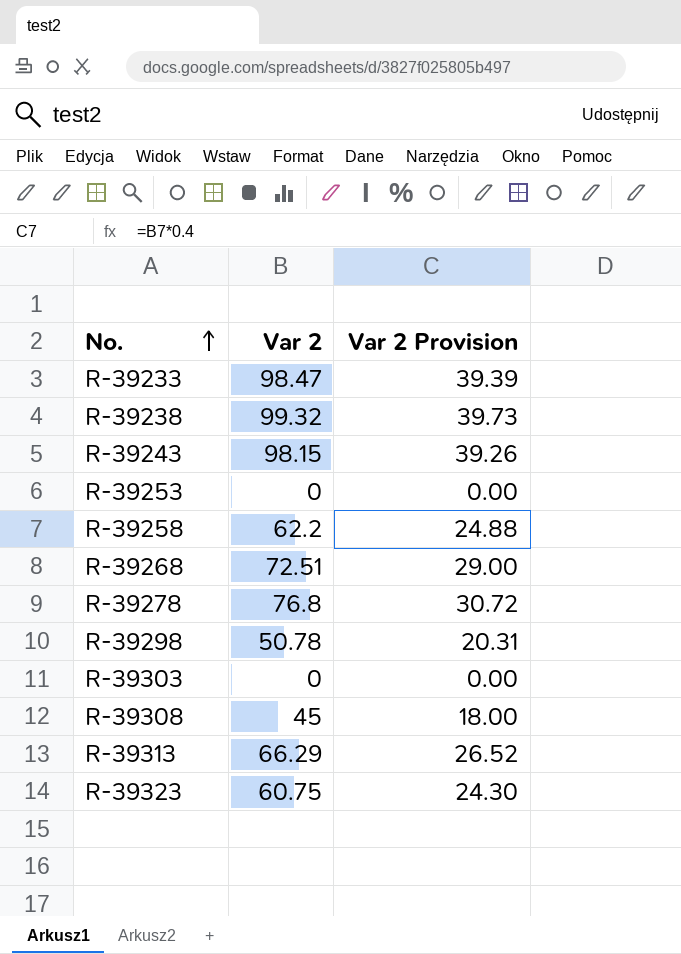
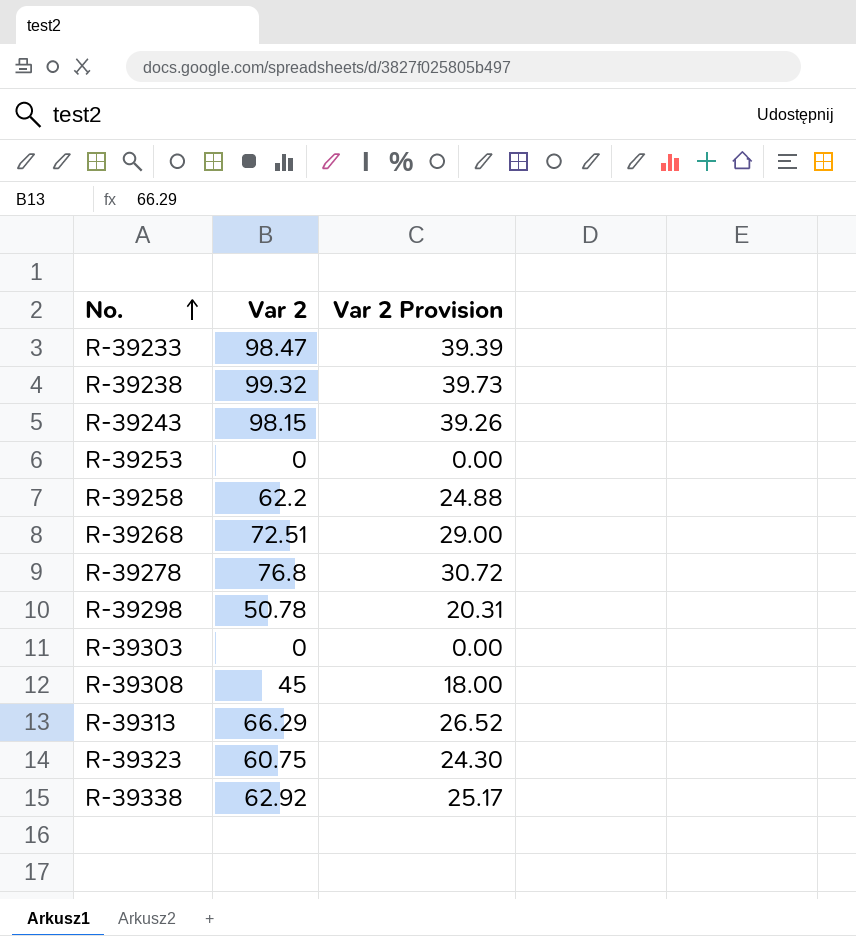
row R-39338: none -> 62.92 | 25.17

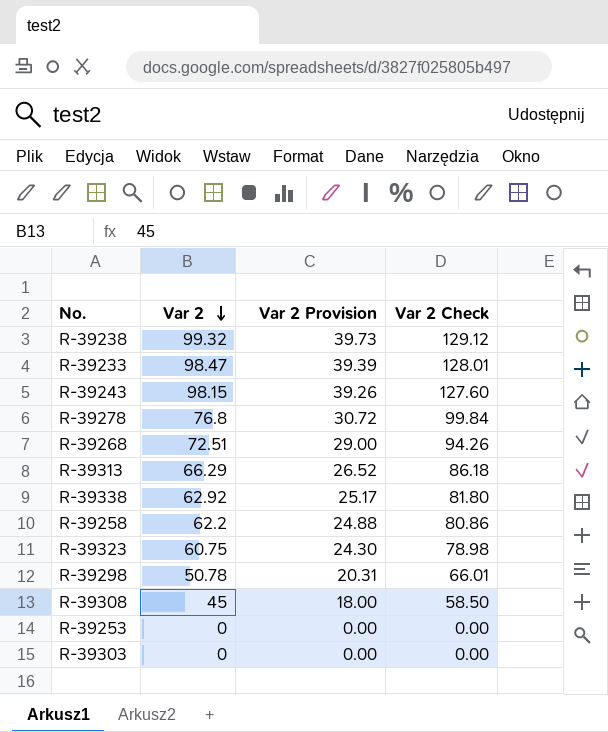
row order: No. ascending -> Var 2 descending
column Var 2 Check | formula: none -> [Var 2] * 1.3

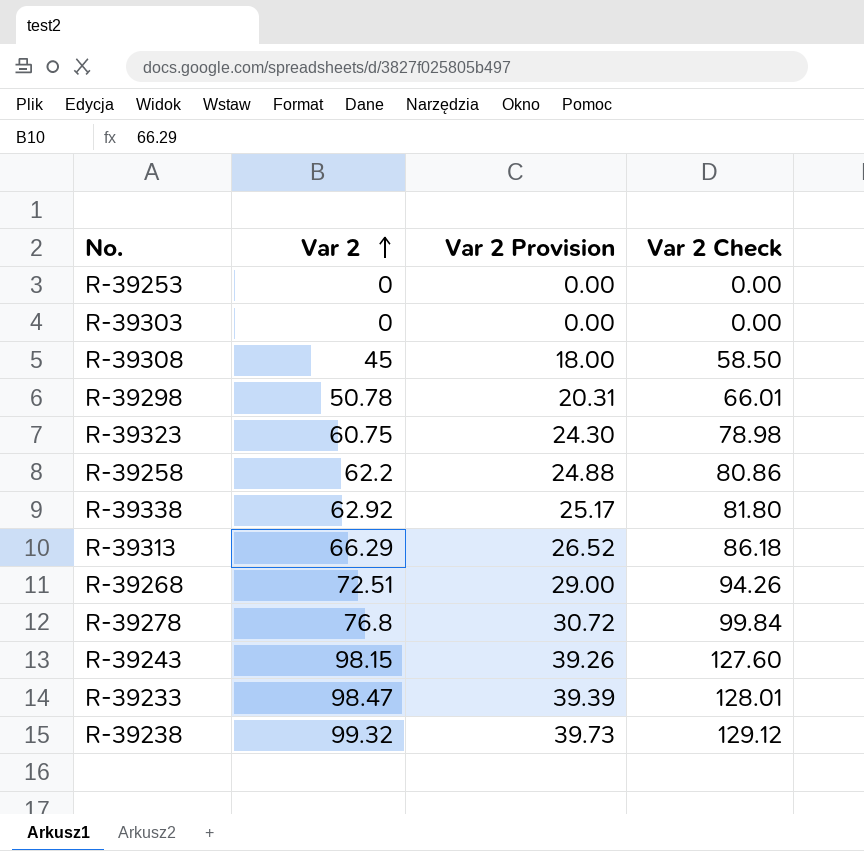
row order: Var 2 descending -> Var 2 ascending

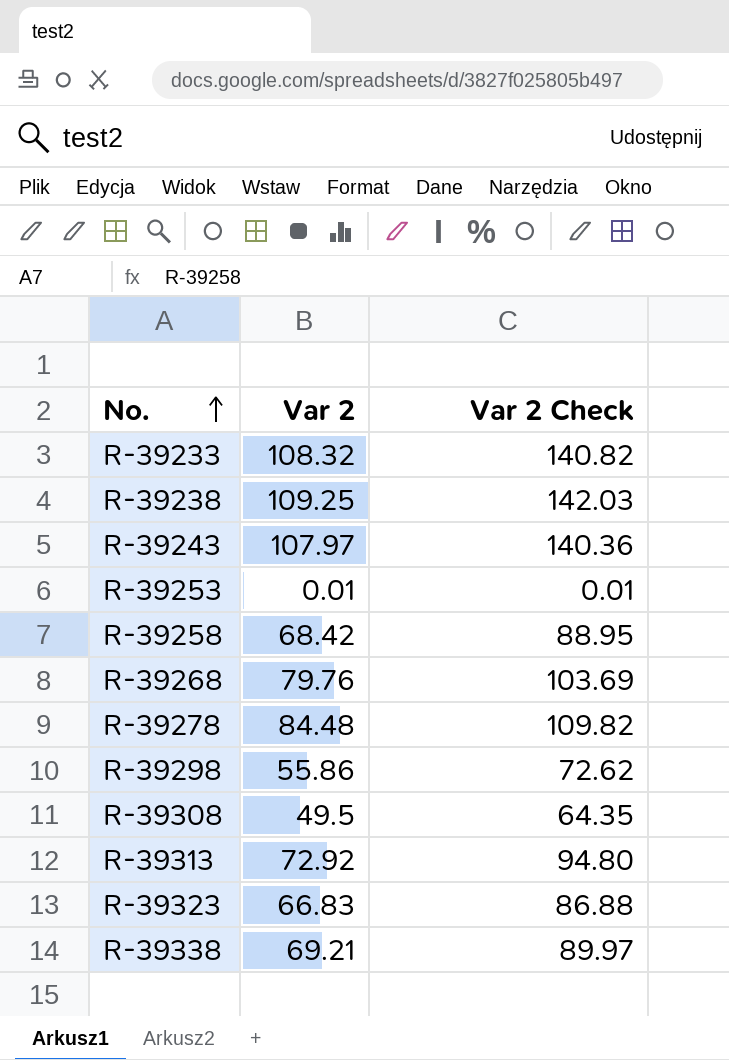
row order: Var 2 ascending -> No. ascending
column Var 2 Provision | formula: [Var 2] * 0.4 -> none
row R-39303: 0 | 0.00 | 0.00 -> none
R-39233 | Var 2: 98.47 -> 108.32
R-39233 | Var 2 Check: 128.01 -> 140.82
R-39238 | Var 2: 99.32 -> 109.25
R-39238 | Var 2 Check: 129.12 -> 142.03
R-39243 | Var 2: 98.15 -> 107.97
R-39243 | Var 2 Check: 127.60 -> 140.36
R-39253 | Var 2: 0 -> 0.01
R-39253 | Var 2 Check: 0.00 -> 0.01
R-39258 | Var 2: 62.2 -> 68.42
R-39258 | Var 2 Check: 80.86 -> 88.95
R-39268 | Var 2: 72.51 -> 79.76
R-39268 | Var 2 Check: 94.26 -> 103.69
R-39278 | Var 2: 76.8 -> 84.48
R-39278 | Var 2 Check: 99.84 -> 109.82
R-39298 | Var 2: 50.78 -> 55.86
R-39298 | Var 2 Check: 66.01 -> 72.62
R-39308 | Var 2: 45 -> 49.5
R-39308 | Var 2 Check: 58.50 -> 64.35
R-39313 | Var 2: 66.29 -> 72.92
R-39313 | Var 2 Check: 86.18 -> 94.80
R-39323 | Var 2: 60.75 -> 66.83
R-39323 | Var 2 Check: 78.98 -> 86.88
R-39338 | Var 2: 62.92 -> 69.21
R-39338 | Var 2 Check: 81.80 -> 89.97

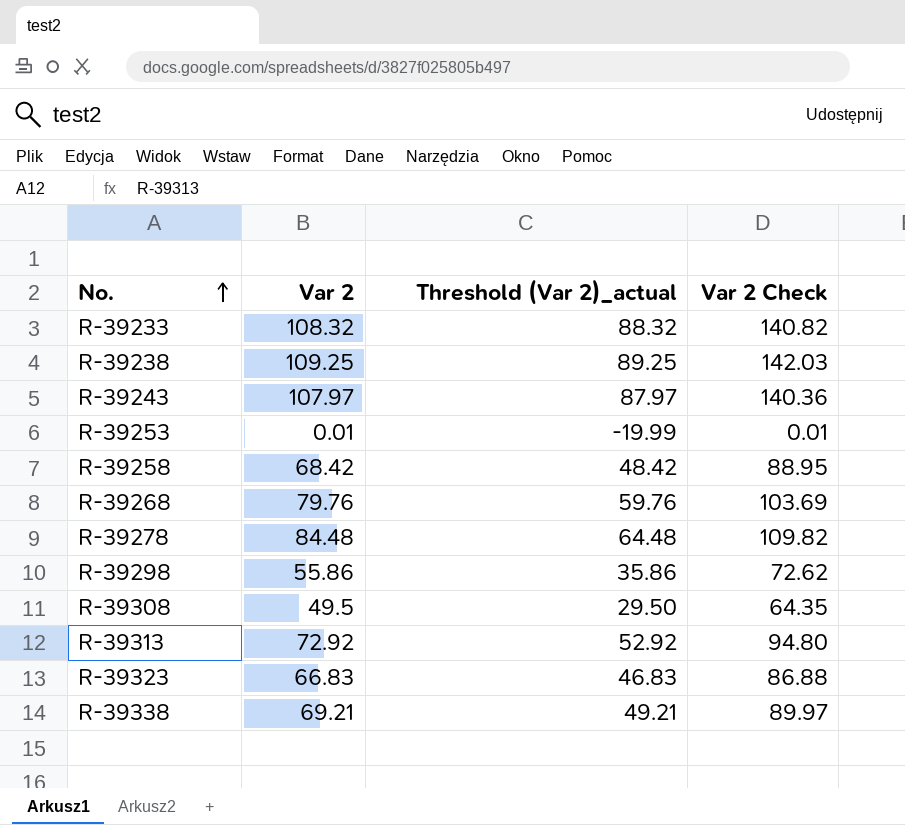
column Threshold (Var 2)_actual | formula: none -> [Var 2] - 20

